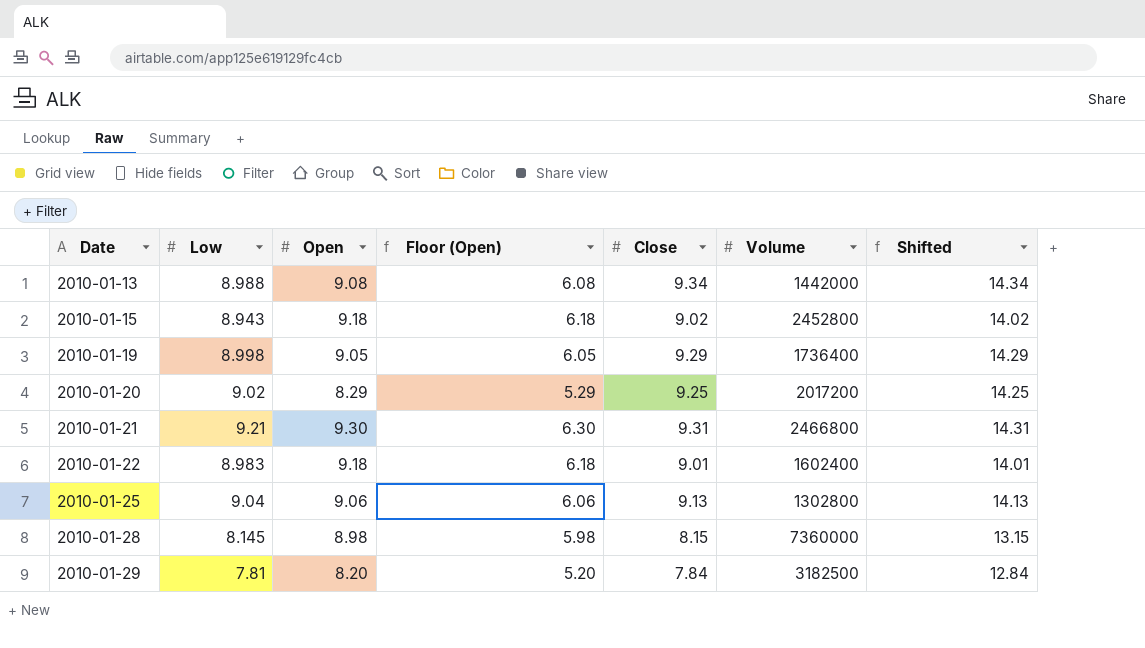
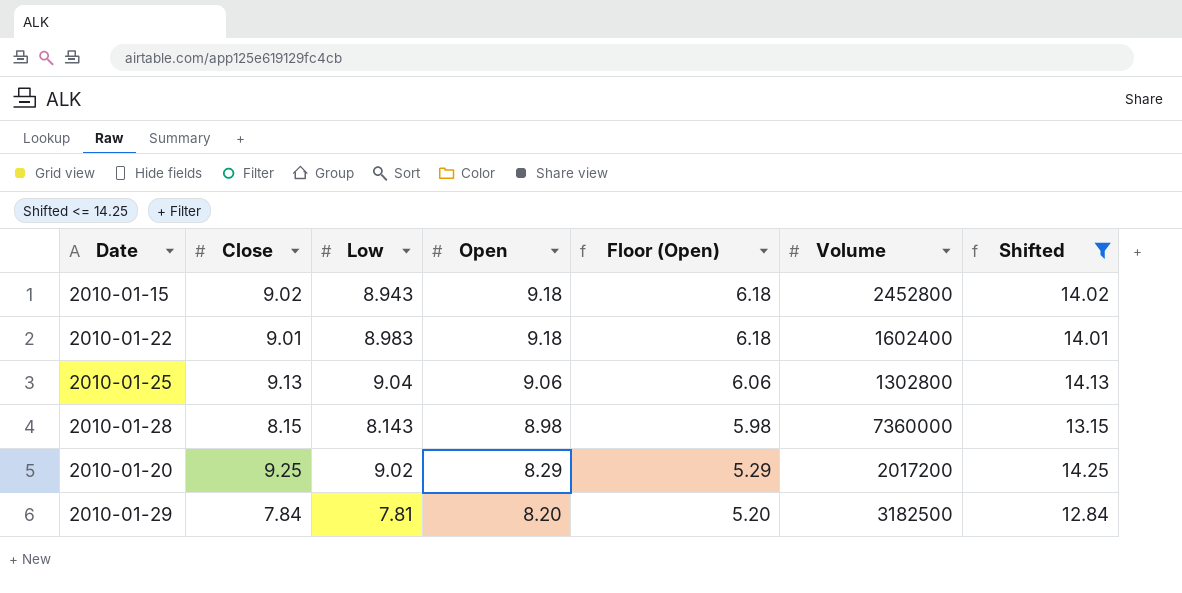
filter: none -> Shifted <= 14.25
row order: Date ascending -> Open descending
column Close | position: 5 -> 2
2010-01-28 | Low: 8.145 -> 8.143

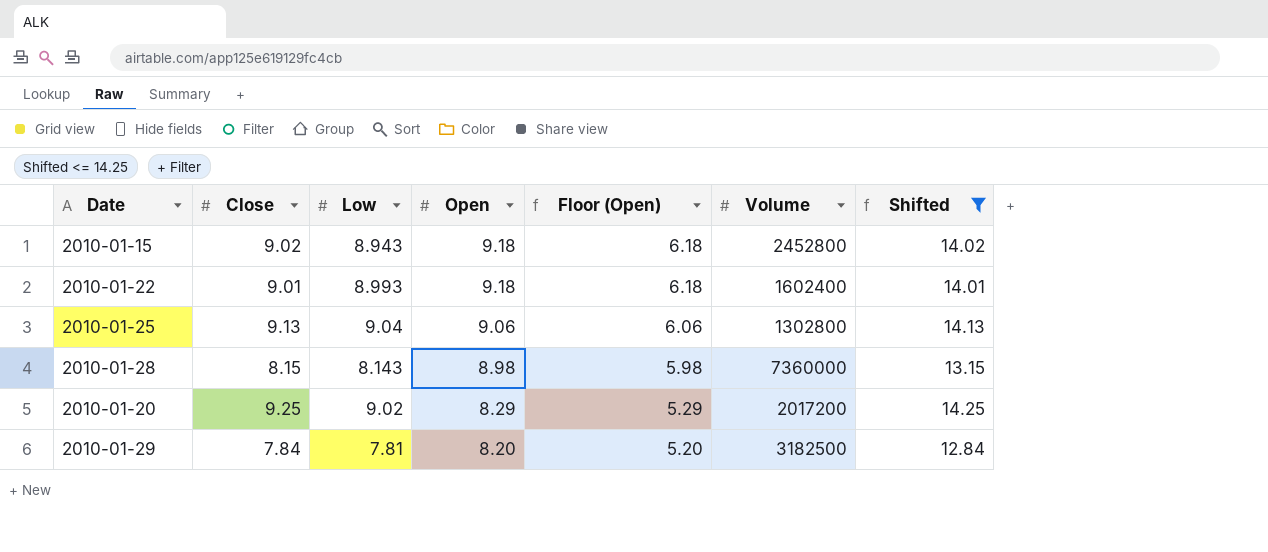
2010-01-22 | Low: 8.983 -> 8.993

